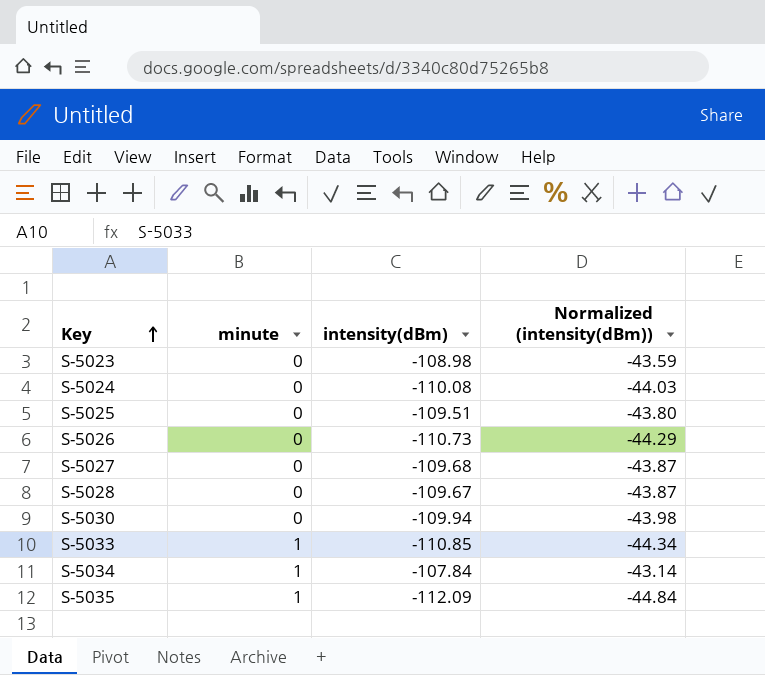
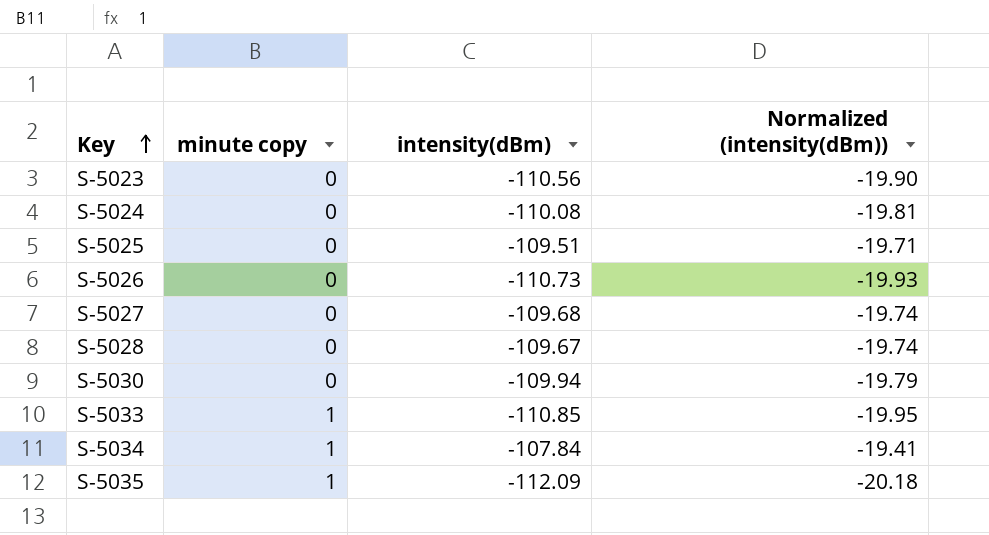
column name: minute -> minute copy
column Normalized (intensity(dBm)) | formula: [intensity(dBm)] * 0.4 -> [intensity(dBm)] * 0.18
S-5023 | intensity(dBm): -108.98 -> -110.56

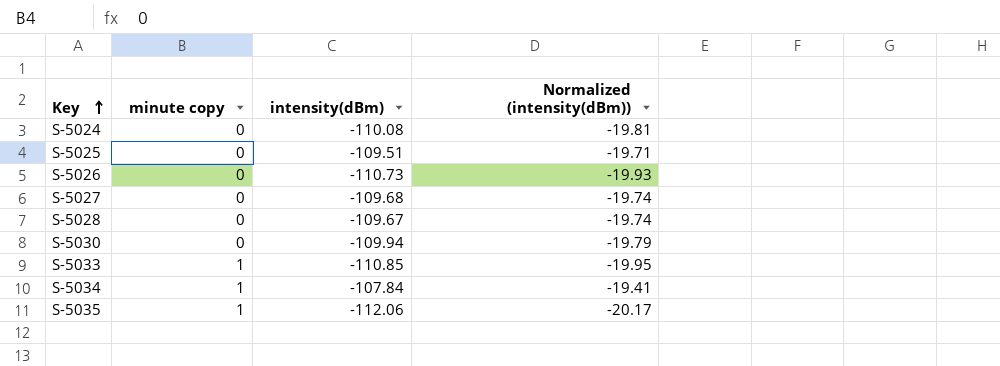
row S-5023: 0 | -110.56 | -19.90 -> none
S-5035 | intensity(dBm): -112.09 -> -112.06
S-5035 | Normalized (intensity(dBm)): -20.18 -> -20.17

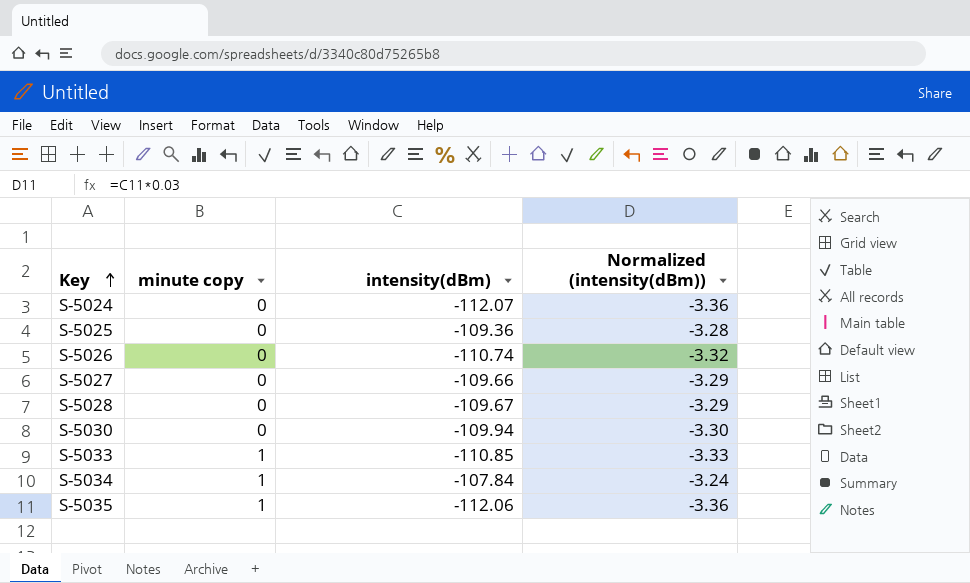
column Normalized (intensity(dBm)) | formula: [intensity(dBm)] * 0.18 -> [intensity(dBm)] * 0.03
S-5024 | intensity(dBm): -110.08 -> -112.07
S-5025 | intensity(dBm): -109.51 -> -109.36
S-5026 | intensity(dBm): -110.73 -> -110.74
S-5027 | intensity(dBm): -109.68 -> -109.66

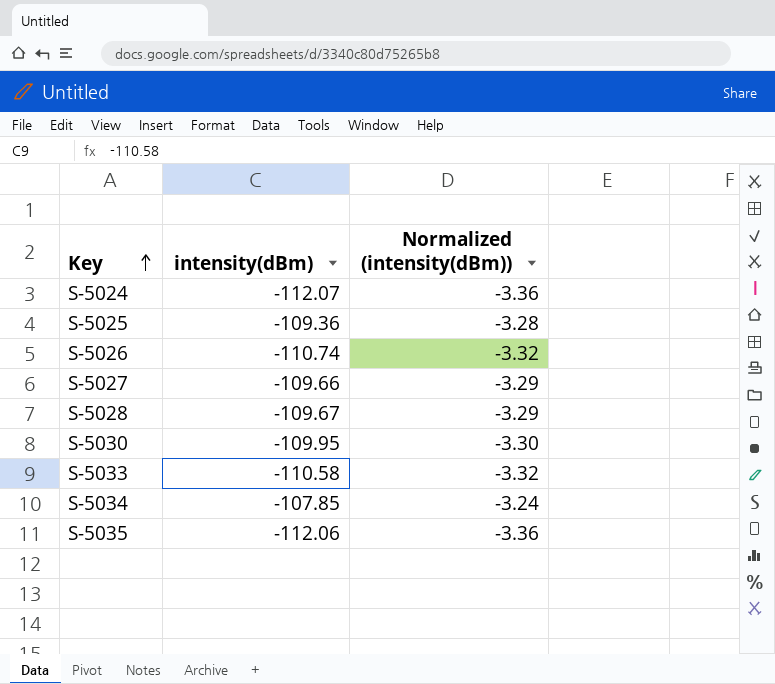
column minute copy | position: 2 -> none
S-5030 | intensity(dBm): -109.94 -> -109.95
S-5033 | intensity(dBm): -110.85 -> -110.58
S-5033 | Normalized (intensity(dBm)): -3.33 -> -3.32
S-5034 | intensity(dBm): -107.84 -> -107.85

